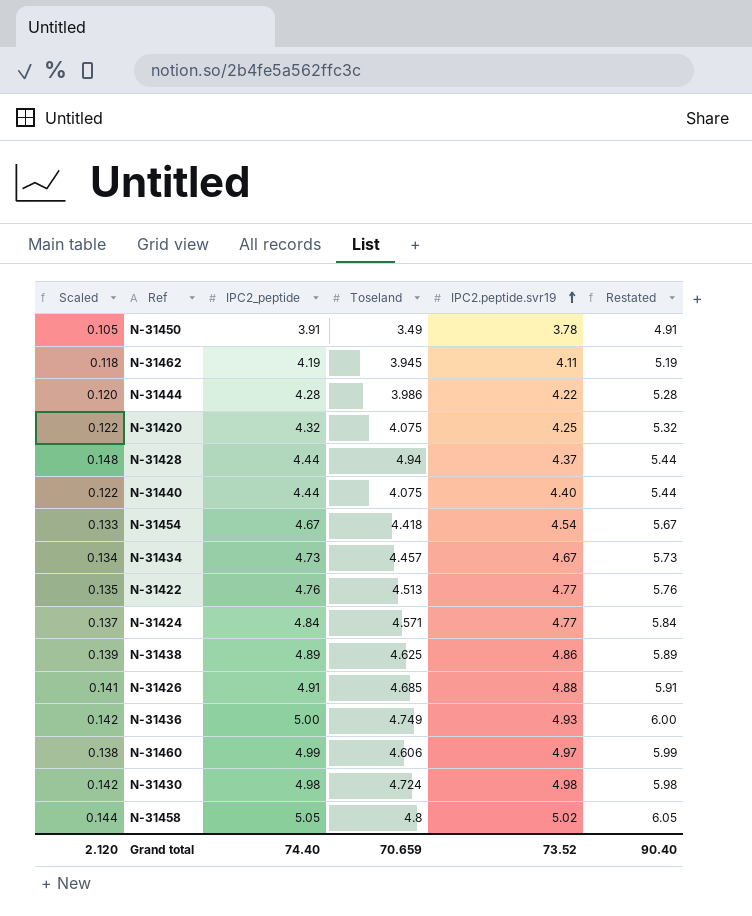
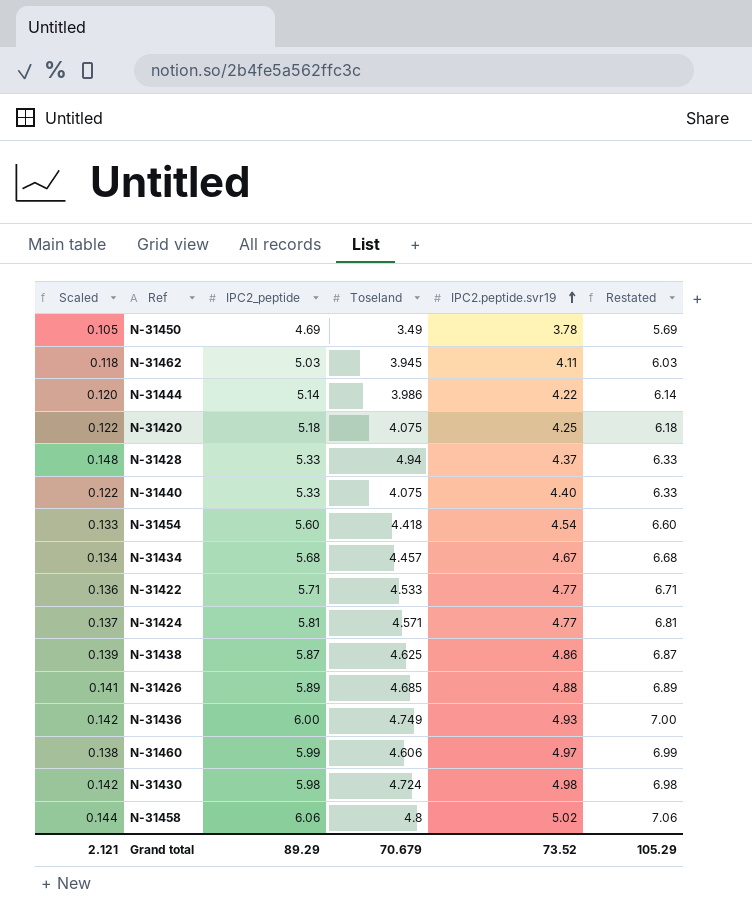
N-31450 | IPC2_peptide: 3.91 -> 4.69
N-31450 | Restated: 4.91 -> 5.69
N-31462 | IPC2_peptide: 4.19 -> 5.03
N-31462 | Restated: 5.19 -> 6.03
N-31444 | IPC2_peptide: 4.28 -> 5.14
N-31444 | Restated: 5.28 -> 6.14
N-31420 | IPC2_peptide: 4.32 -> 5.18
N-31420 | Restated: 5.32 -> 6.18
N-31428 | IPC2_peptide: 4.44 -> 5.33
N-31428 | Restated: 5.44 -> 6.33
N-31440 | IPC2_peptide: 4.44 -> 5.33
N-31440 | Restated: 5.44 -> 6.33
N-31454 | IPC2_peptide: 4.67 -> 5.60
N-31454 | Restated: 5.67 -> 6.60
N-31434 | IPC2_peptide: 4.73 -> 5.68
N-31434 | Restated: 5.73 -> 6.68
N-31422 | Scaled: 0.135 -> 0.136
N-31422 | IPC2_peptide: 4.76 -> 5.71
N-31422 | Toseland: 4.513 -> 4.533
N-31422 | Restated: 5.76 -> 6.71
N-31424 | IPC2_peptide: 4.84 -> 5.81
N-31424 | Restated: 5.84 -> 6.81
N-31438 | IPC2_peptide: 4.89 -> 5.87
N-31438 | Restated: 5.89 -> 6.87
N-31426 | IPC2_peptide: 4.91 -> 5.89
N-31426 | Restated: 5.91 -> 6.89
N-31436 | IPC2_peptide: 5.00 -> 6.00
N-31436 | Restated: 6.00 -> 7.00
N-31460 | IPC2_peptide: 4.99 -> 5.99
N-31460 | Restated: 5.99 -> 6.99
N-31430 | IPC2_peptide: 4.98 -> 5.98
N-31430 | Restated: 5.98 -> 6.98
N-31458 | IPC2_peptide: 5.05 -> 6.06
N-31458 | Restated: 6.05 -> 7.06
Grand total | Scaled: 2.120 -> 2.121
Grand total | IPC2_peptide: 74.40 -> 89.29
Grand total | Toseland: 70.659 -> 70.679
Grand total | Restated: 90.40 -> 105.29

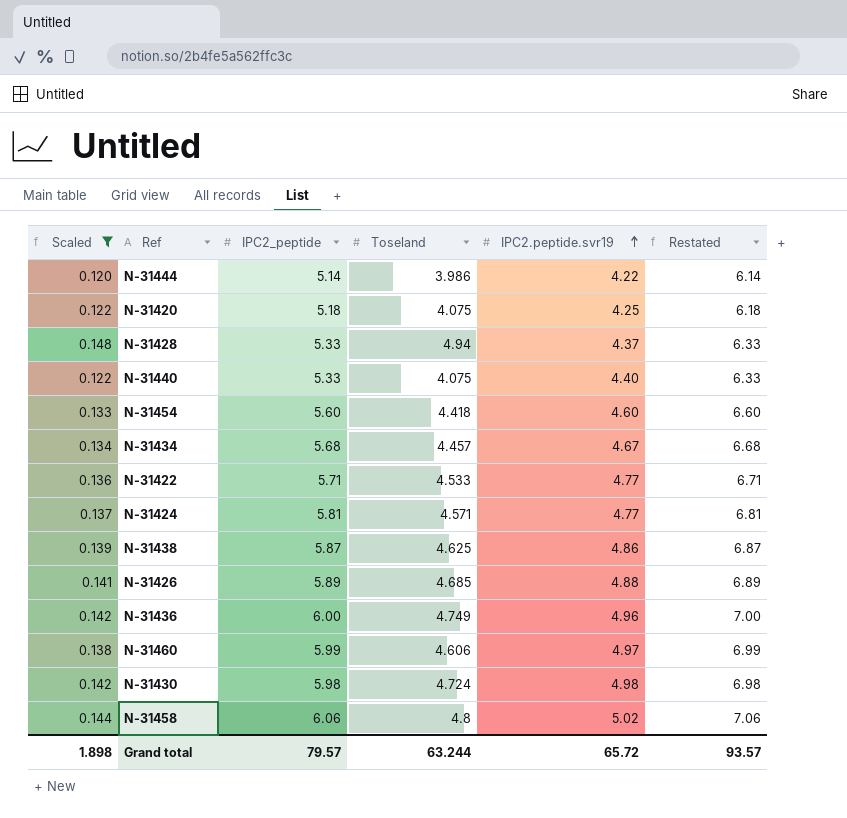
filter: none -> Scaled >= 0.120
N-31454 | IPC2.peptide.svr19: 4.54 -> 4.60
N-31436 | IPC2.peptide.svr19: 4.93 -> 4.96
Grand total | Scaled: 2.121 -> 1.898
Grand total | IPC2_peptide: 89.29 -> 79.57
Grand total | Toseland: 70.679 -> 63.244
Grand total | IPC2.peptide.svr19: 73.52 -> 65.72
Grand total | Restated: 105.29 -> 93.57

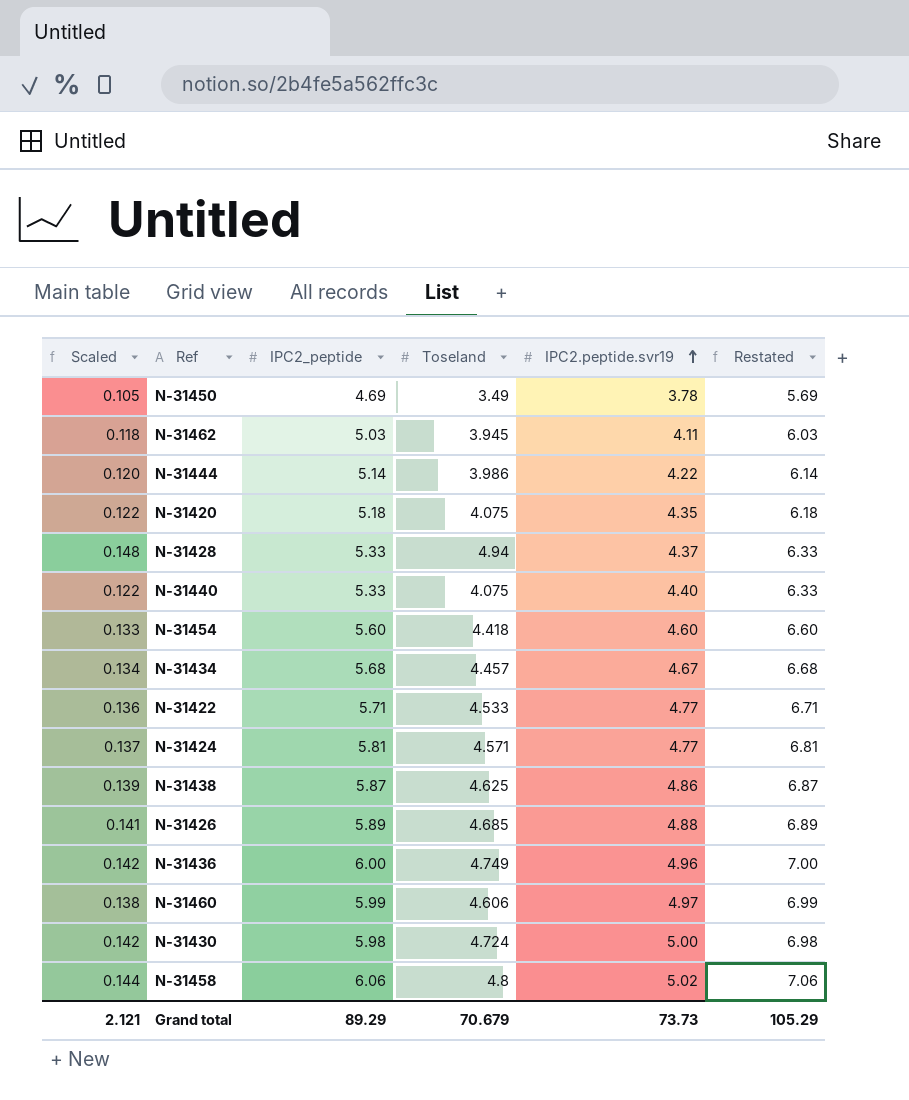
filter: Scaled >= 0.120 -> none
N-31420 | IPC2.peptide.svr19: 4.25 -> 4.35
N-31430 | IPC2.peptide.svr19: 4.98 -> 5.00
Grand total | Scaled: 1.898 -> 2.121
Grand total | IPC2_peptide: 79.57 -> 89.29
Grand total | Toseland: 63.244 -> 70.679
Grand total | IPC2.peptide.svr19: 65.72 -> 73.73
Grand total | Restated: 93.57 -> 105.29

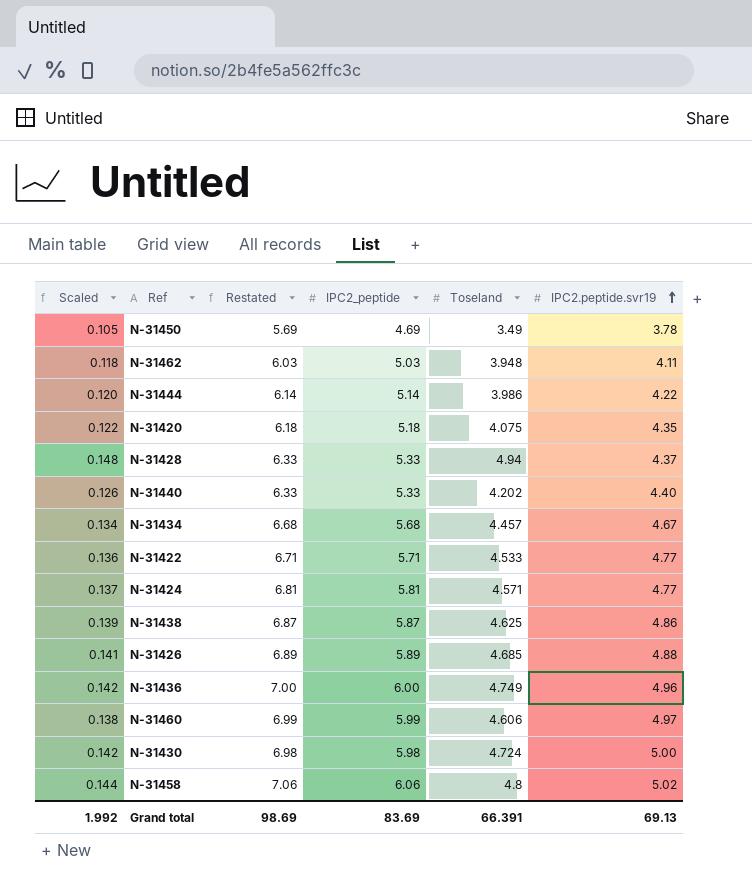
column Restated | position: 6 -> 3
row N-31454: 0.133 | 5.60 | 4.418 | 4.60 | 6.60 -> none
N-31462 | Toseland: 3.945 -> 3.948
N-31440 | Scaled: 0.122 -> 0.126
N-31440 | Toseland: 4.075 -> 4.202
Grand total | Scaled: 2.121 -> 1.992
Grand total | Restated: 105.29 -> 98.69
Grand total | IPC2_peptide: 89.29 -> 83.69
Grand total | Toseland: 70.679 -> 66.391
Grand total | IPC2.peptide.svr19: 73.73 -> 69.13

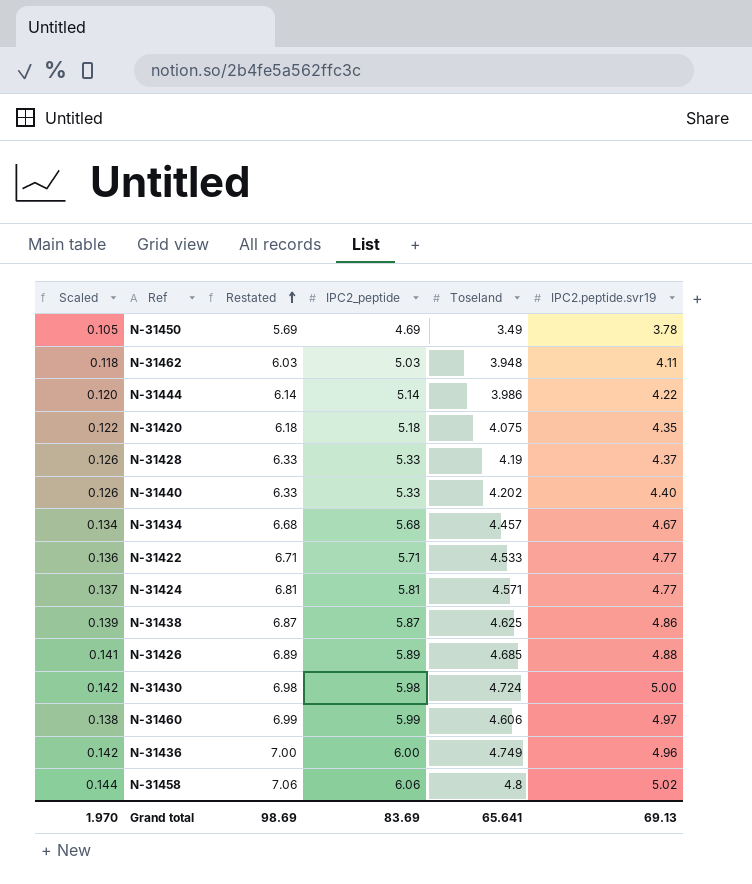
row order: IPC2.peptide.svr19 ascending -> Restated ascending
N-31428 | Scaled: 0.148 -> 0.126
N-31428 | Toseland: 4.94 -> 4.19
Grand total | Scaled: 1.992 -> 1.970
Grand total | Toseland: 66.391 -> 65.641

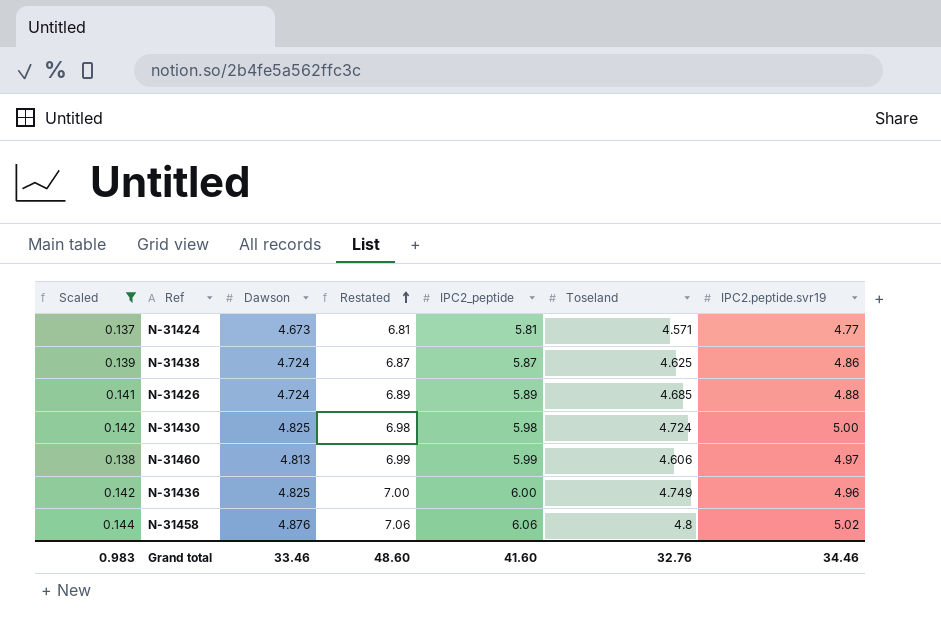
filter: none -> Scaled >= 0.137
column Dawson | position: none -> 3
Grand total | Scaled: 1.970 -> 0.983
Grand total | Restated: 98.69 -> 48.60
Grand total | IPC2_peptide: 83.69 -> 41.60
Grand total | Toseland: 65.641 -> 32.76
Grand total | IPC2.peptide.svr19: 69.13 -> 34.46

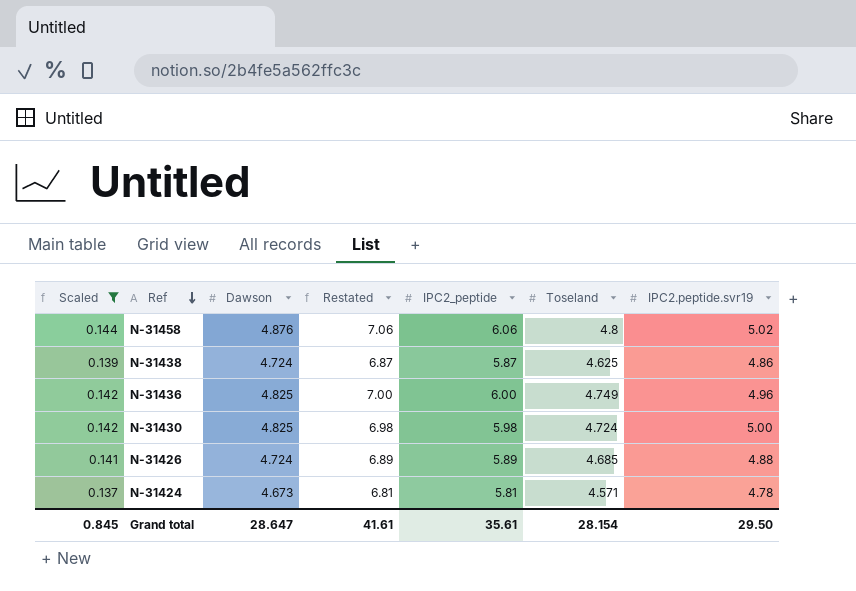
row order: Restated ascending -> Ref descending
row N-31460: 0.138 | 4.813 | 6.99 | 5.99 | 4.606 | 4.97 -> none
N-31424 | IPC2.peptide.svr19: 4.77 -> 4.78
Grand total | Scaled: 0.983 -> 0.845
Grand total | Dawson: 33.46 -> 28.647
Grand total | Restated: 48.60 -> 41.61
Grand total | IPC2_peptide: 41.60 -> 35.61
Grand total | Toseland: 32.76 -> 28.154
Grand total | IPC2.peptide.svr19: 34.46 -> 29.50

